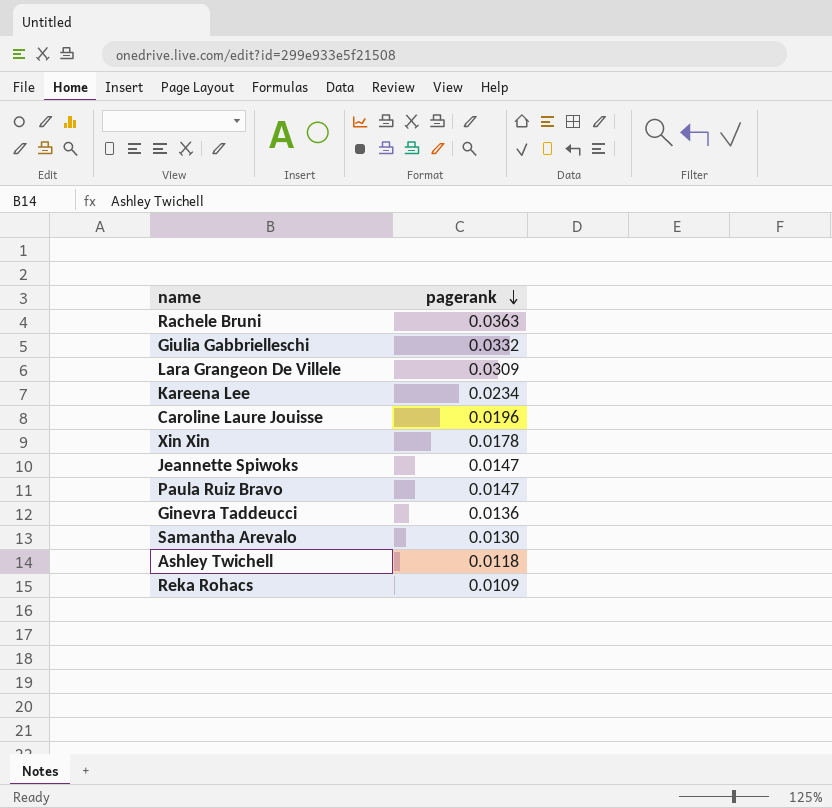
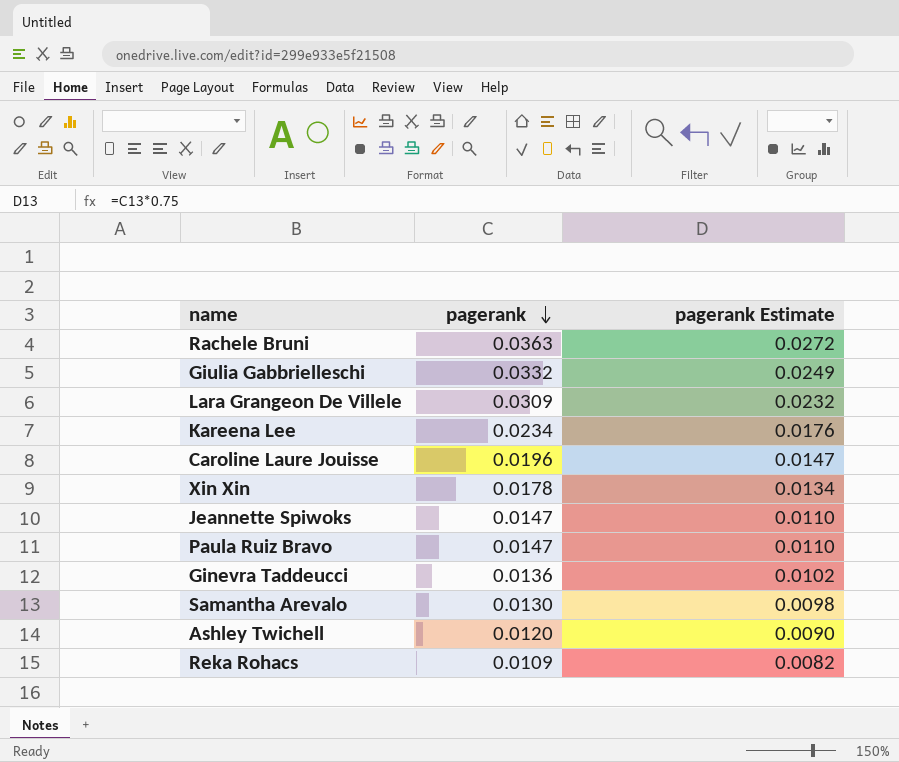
column pagerank Estimate | formula: none -> [pagerank] * 0.75
Ashley Twichell | pagerank: 0.0118 -> 0.0120

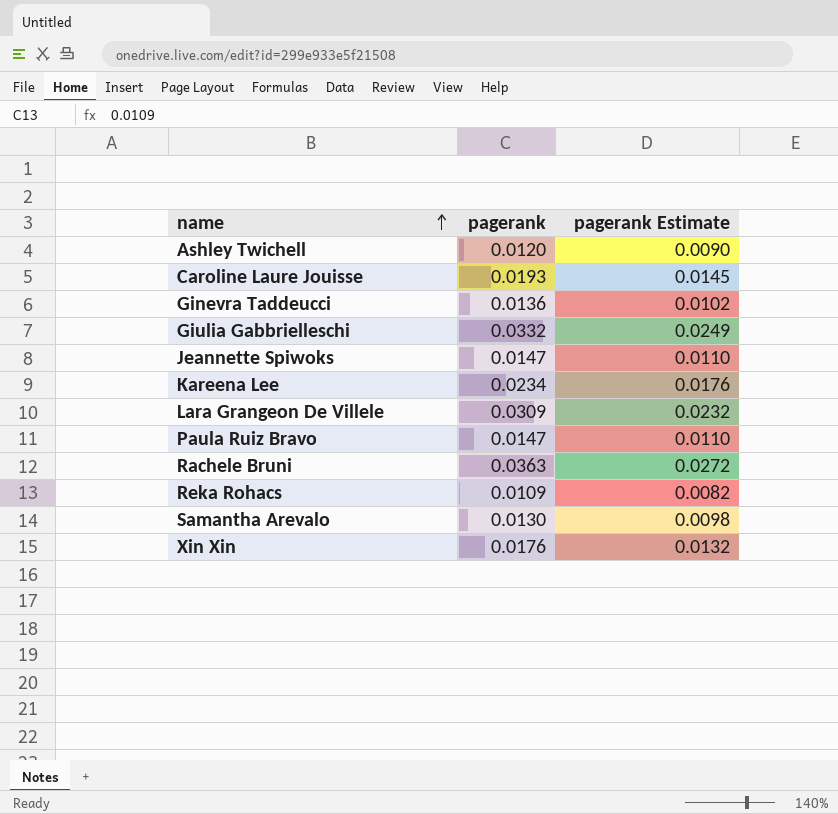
row order: pagerank descending -> name ascending
Caroline Laure Jouisse | pagerank: 0.0196 -> 0.0193
Caroline Laure Jouisse | pagerank Estimate: 0.0147 -> 0.0145
Xin Xin | pagerank: 0.0178 -> 0.0176
Xin Xin | pagerank Estimate: 0.0134 -> 0.0132

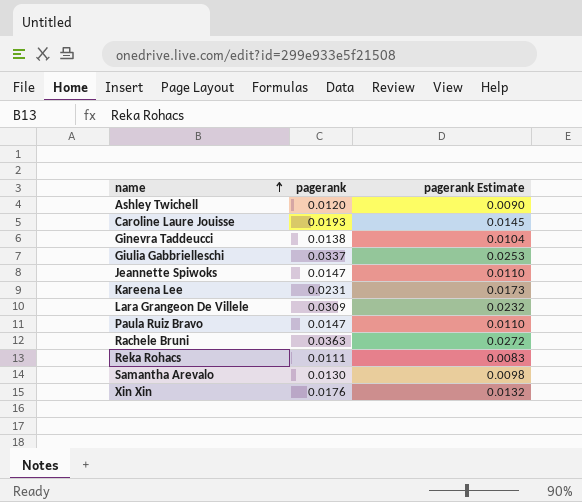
Ginevra Taddeucci | pagerank: 0.0136 -> 0.0138
Ginevra Taddeucci | pagerank Estimate: 0.0102 -> 0.0104
Giulia Gabbrielleschi | pagerank: 0.0332 -> 0.0337
Giulia Gabbrielleschi | pagerank Estimate: 0.0249 -> 0.0253
Kareena Lee | pagerank: 0.0234 -> 0.0231
Kareena Lee | pagerank Estimate: 0.0176 -> 0.0173
Reka Rohacs | pagerank: 0.0109 -> 0.0111
Reka Rohacs | pagerank Estimate: 0.0082 -> 0.0083

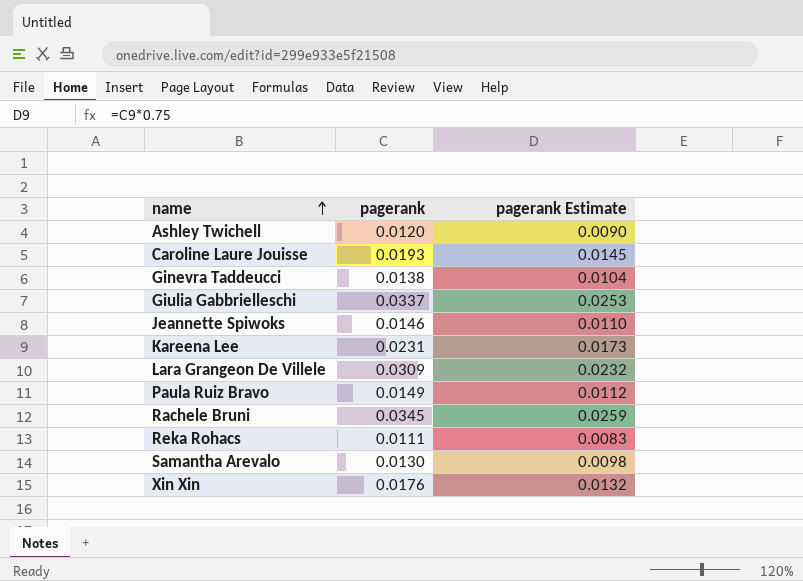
Jeannette Spiwoks | pagerank: 0.0147 -> 0.0146
Paula Ruiz Bravo | pagerank: 0.0147 -> 0.0149
Paula Ruiz Bravo | pagerank Estimate: 0.0110 -> 0.0112
Rachele Bruni | pagerank: 0.0363 -> 0.0345
Rachele Bruni | pagerank Estimate: 0.0272 -> 0.0259

